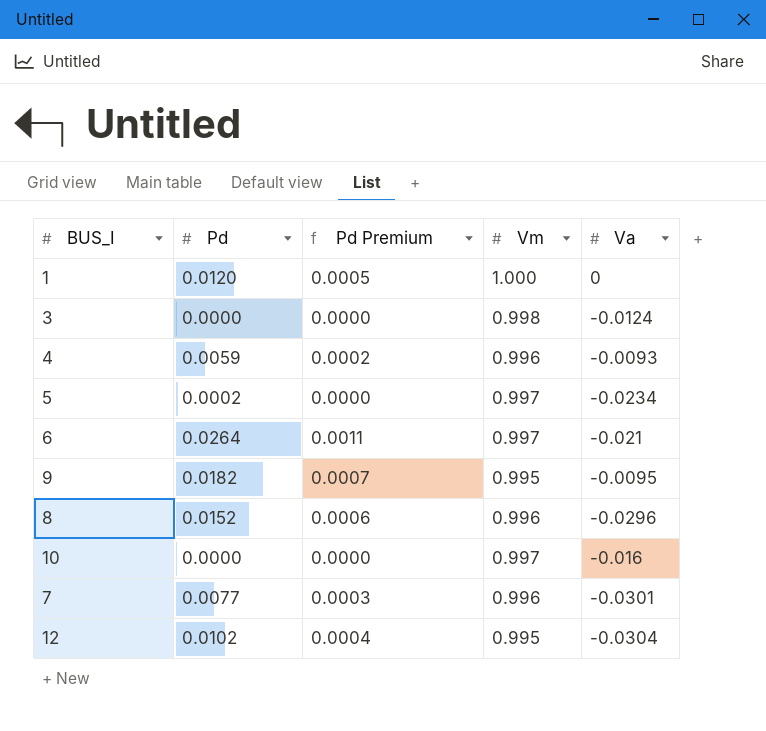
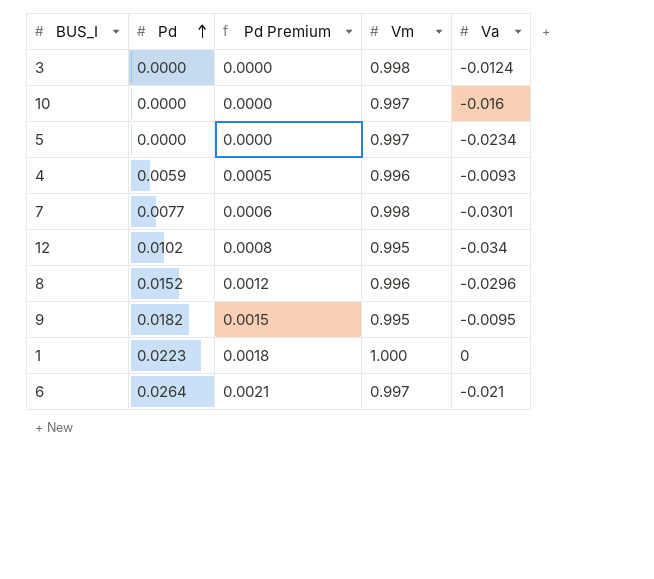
row order: none -> Pd ascending
column Pd Premium | formula: [Pd] * 0.04 -> [Pd] * 0.08
5 | Pd: 0.0002 -> 0.0000
7 | Vm: 0.996 -> 0.998
12 | Va: -0.0304 -> -0.034
1 | Pd: 0.0120 -> 0.0223

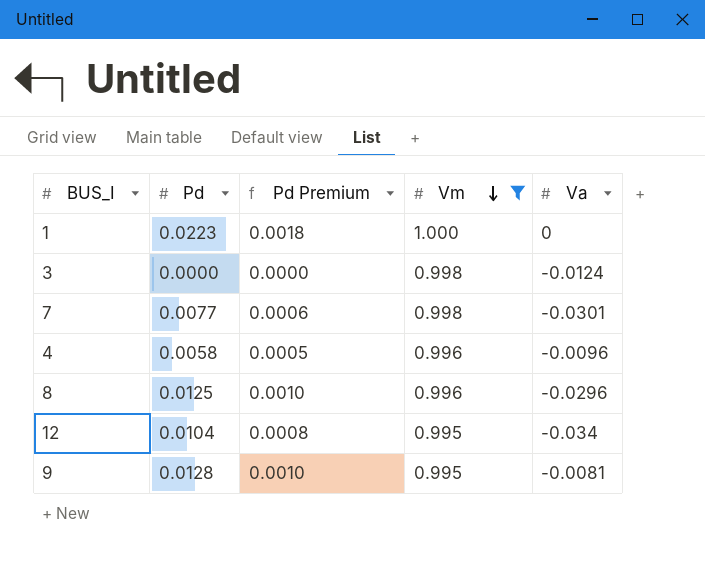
filter: none -> Vm != 0.997
row order: Pd ascending -> Vm descending
4 | Pd: 0.0059 -> 0.0058
4 | Va: -0.0093 -> -0.0096
8 | Pd: 0.0152 -> 0.0125
8 | Pd Premium: 0.0012 -> 0.0010
12 | Pd: 0.0102 -> 0.0104
9 | Pd: 0.0182 -> 0.0128
9 | Pd Premium: 0.0015 -> 0.0010
9 | Va: -0.0095 -> -0.0081

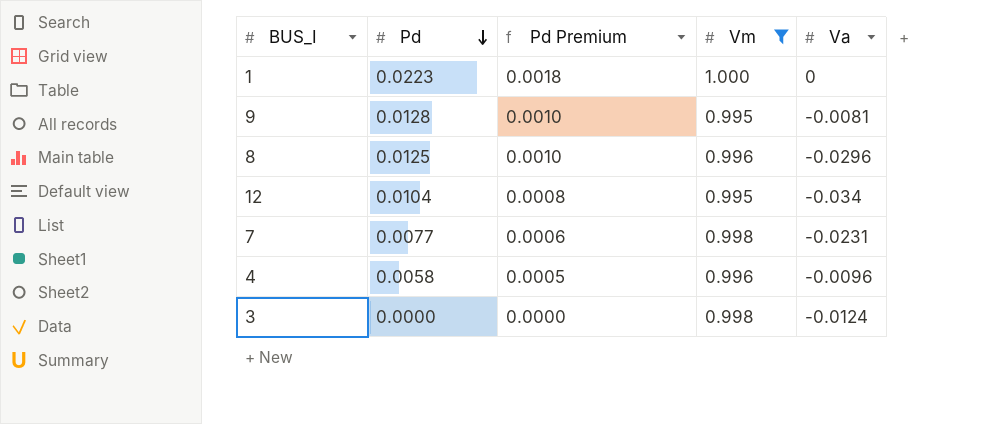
row order: Vm descending -> Pd descending
7 | Va: -0.0301 -> -0.0231

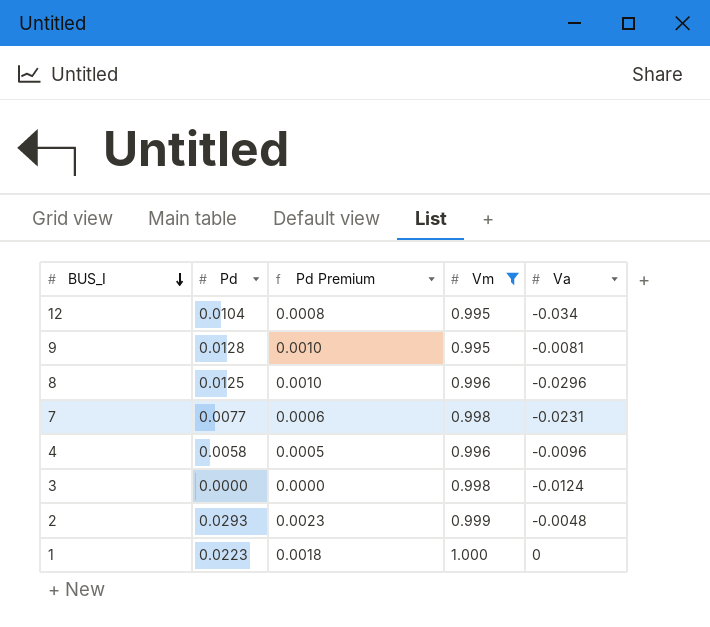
row order: Pd descending -> BUS_I descending
row 2: none -> 0.0293 | 0.0023 | 0.999 | -0.0048

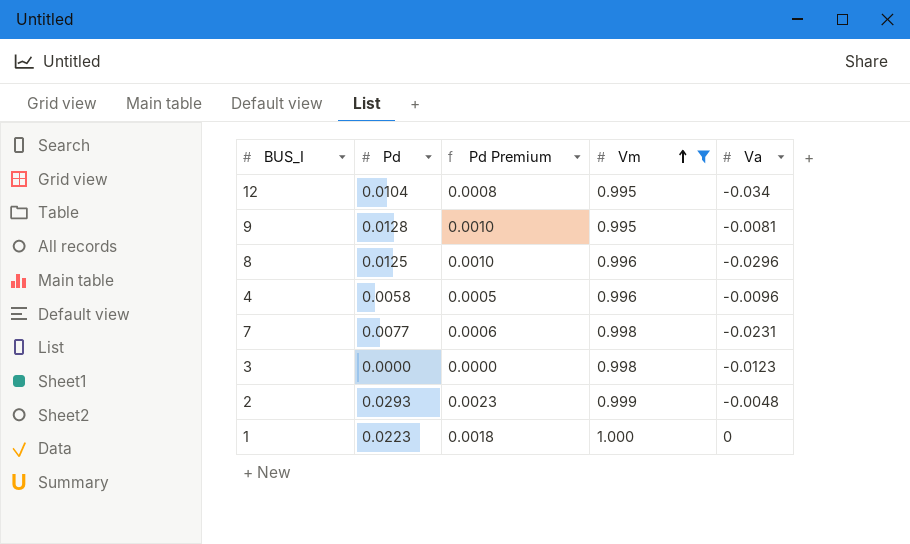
row order: BUS_I descending -> Vm ascending
3 | Va: -0.0124 -> -0.0123

